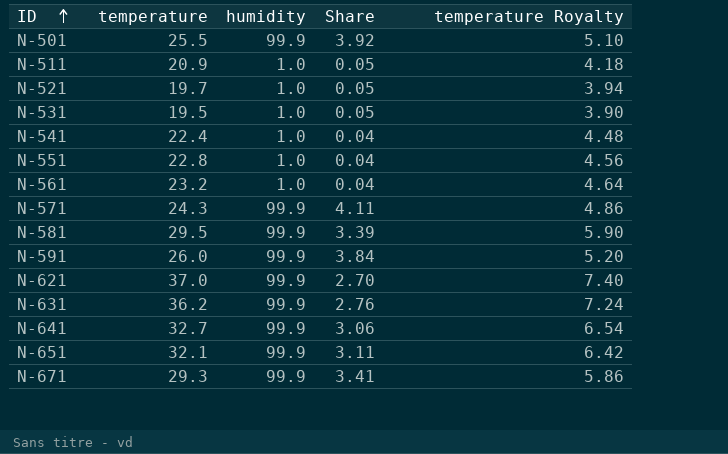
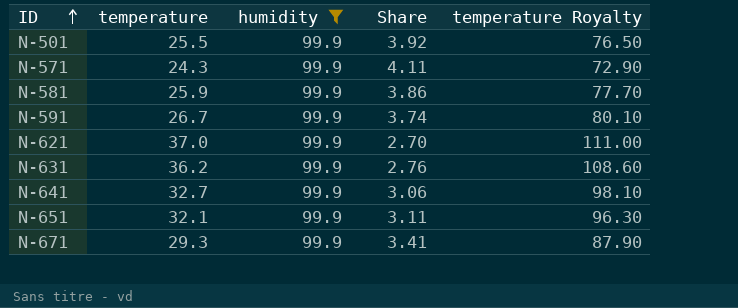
filter: none -> humidity = 99.9
column temperature Royalty | formula: [temperature] * 0.2 -> [temperature] * 3
N-581 | temperature: 29.5 -> 25.9
N-581 | Share: 3.39 -> 3.86
N-591 | temperature: 26.0 -> 26.7
N-591 | Share: 3.84 -> 3.74

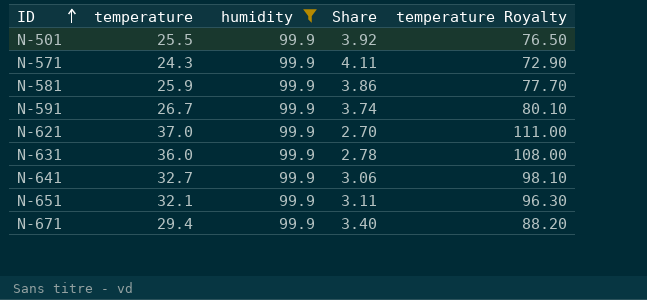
N-631 | temperature: 36.2 -> 36.0
N-631 | Share: 2.76 -> 2.78
N-631 | temperature Royalty: 108.60 -> 108.00
N-671 | temperature: 29.3 -> 29.4
N-671 | Share: 3.41 -> 3.40
N-671 | temperature Royalty: 87.90 -> 88.20

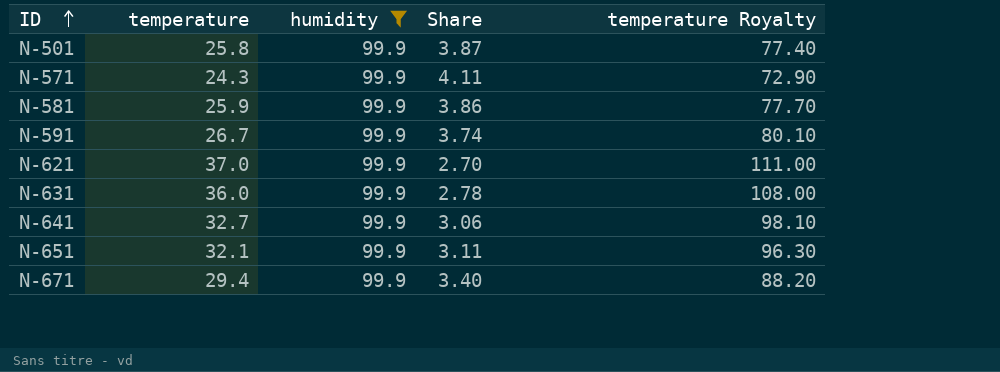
N-501 | temperature: 25.5 -> 25.8
N-501 | Share: 3.92 -> 3.87
N-501 | temperature Royalty: 76.50 -> 77.40

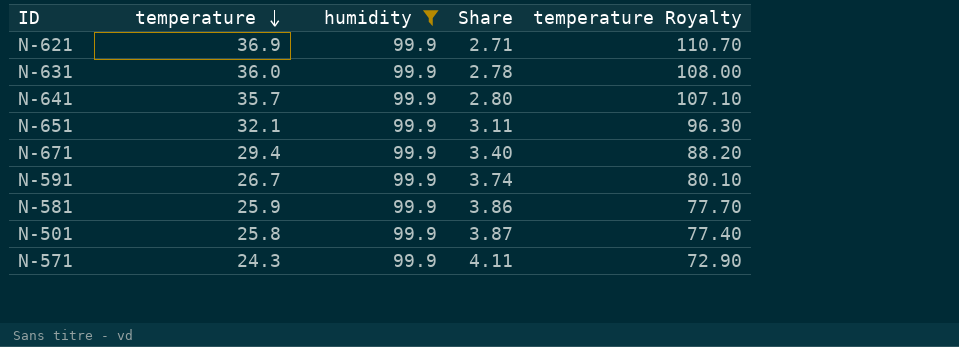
row order: ID ascending -> temperature descending
N-621 | temperature: 37.0 -> 36.9
N-621 | Share: 2.70 -> 2.71
N-621 | temperature Royalty: 111.00 -> 110.70
N-641 | temperature: 32.7 -> 35.7
N-641 | Share: 3.06 -> 2.80
N-641 | temperature Royalty: 98.10 -> 107.10

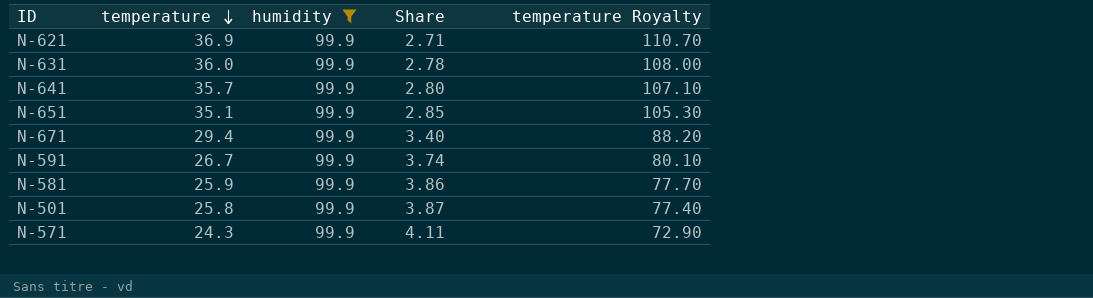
N-651 | temperature: 32.1 -> 35.1
N-651 | Share: 3.11 -> 2.85
N-651 | temperature Royalty: 96.30 -> 105.30

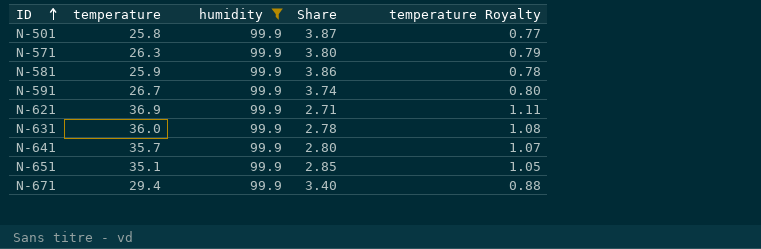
row order: temperature descending -> ID ascending
column temperature Royalty | formula: [temperature] * 3 -> [temperature] * 0.03
N-571 | temperature: 24.3 -> 26.3
N-571 | Share: 4.11 -> 3.80

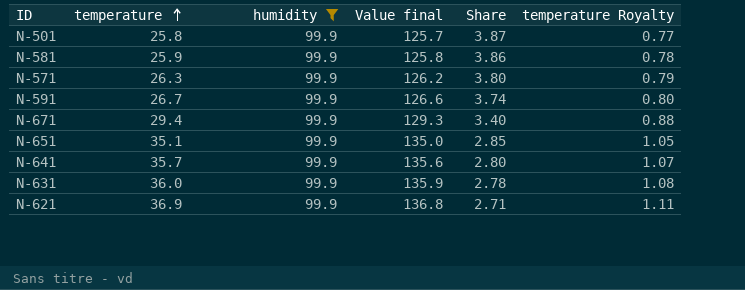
row order: ID ascending -> temperature ascending
column Value final | formula: none -> [temperature] + [humidity]

